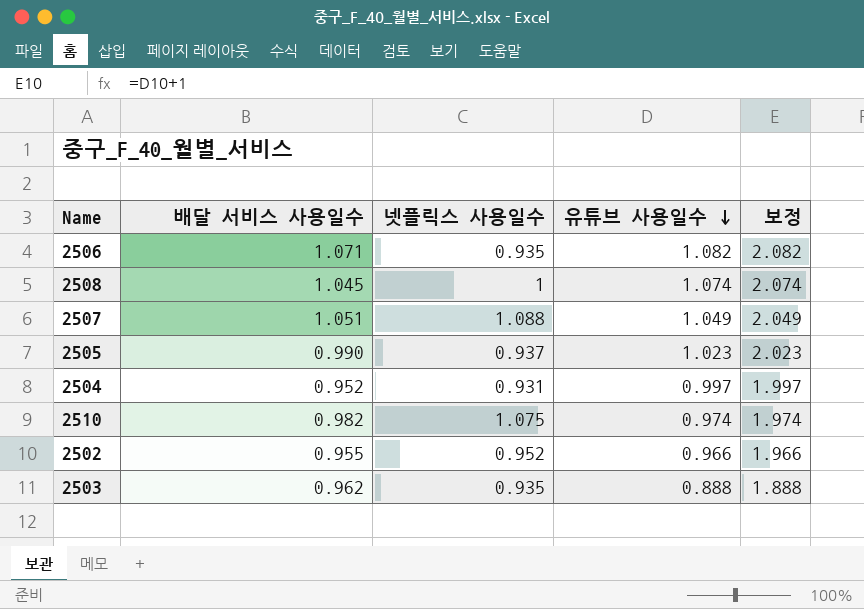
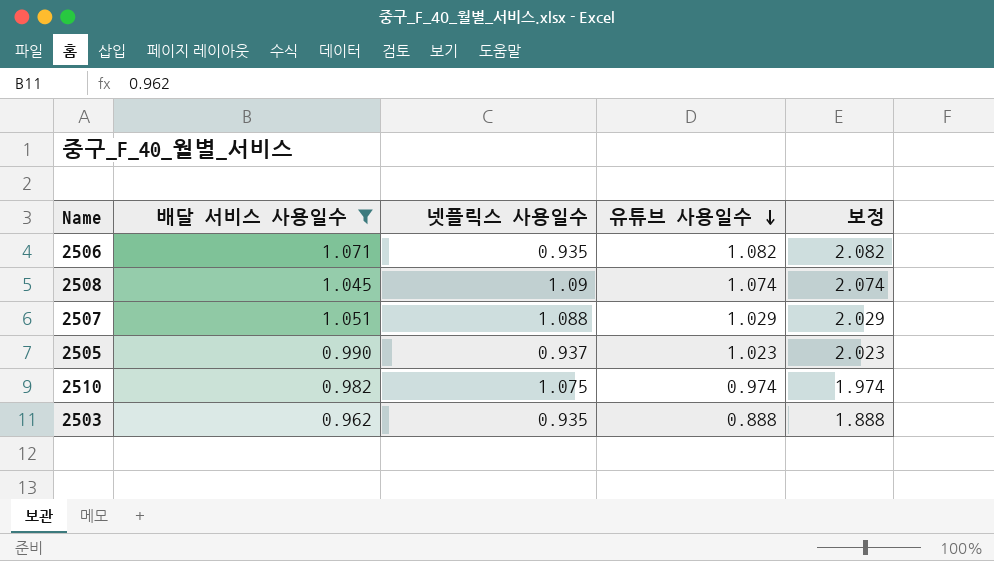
filter: none -> 배달 서비스 사용일수 >= 0.962
2508 | 넷플릭스 사용일수: 1 -> 1.09
2507 | 유튜브 사용일수: 1.049 -> 1.029
2507 | 보정: 2.049 -> 2.029

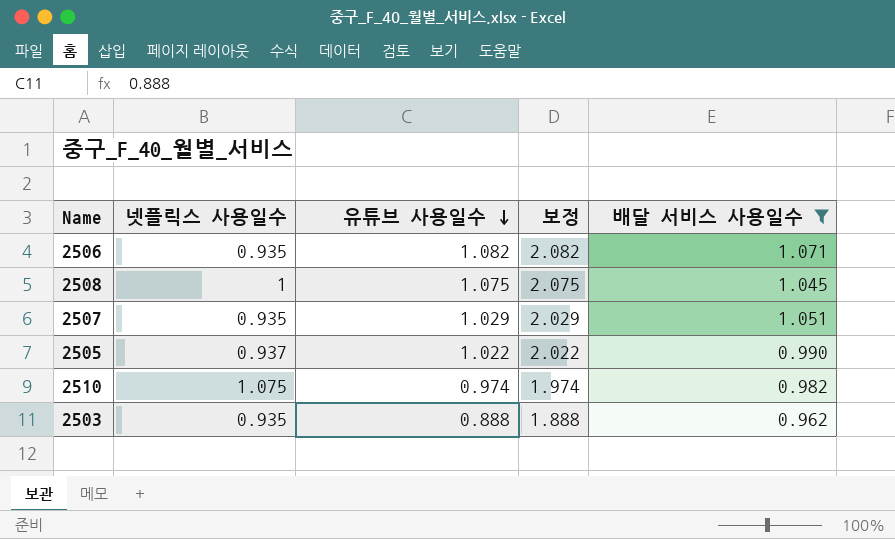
column 배달 서비스 사용일수 | position: 2 -> 5
2508 | 넷플릭스 사용일수: 1.09 -> 1
2508 | 유튜브 사용일수: 1.074 -> 1.075
2508 | 보정: 2.074 -> 2.075
2507 | 넷플릭스 사용일수: 1.088 -> 0.935
2505 | 유튜브 사용일수: 1.023 -> 1.022
2505 | 보정: 2.023 -> 2.022

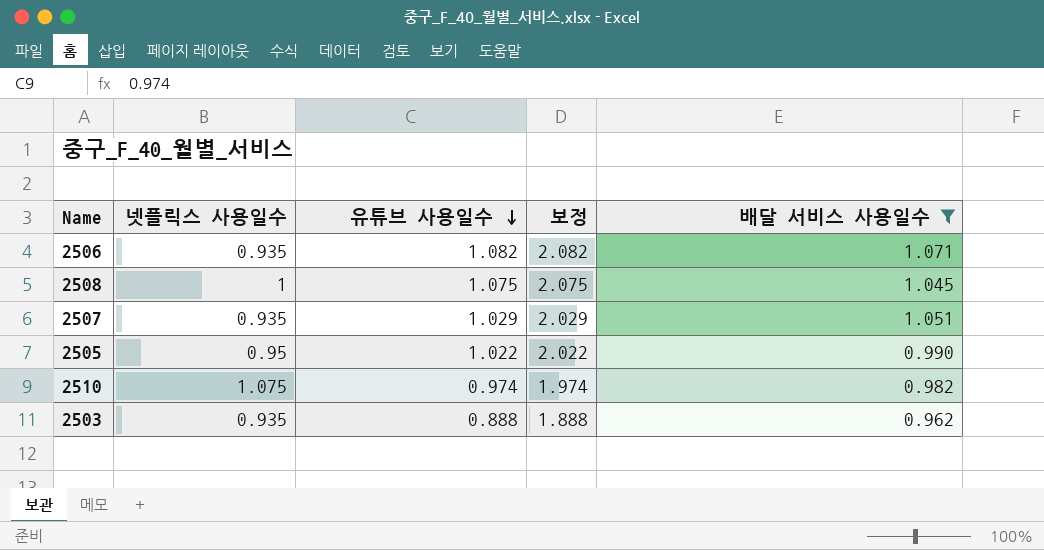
2505 | 넷플릭스 사용일수: 0.937 -> 0.95

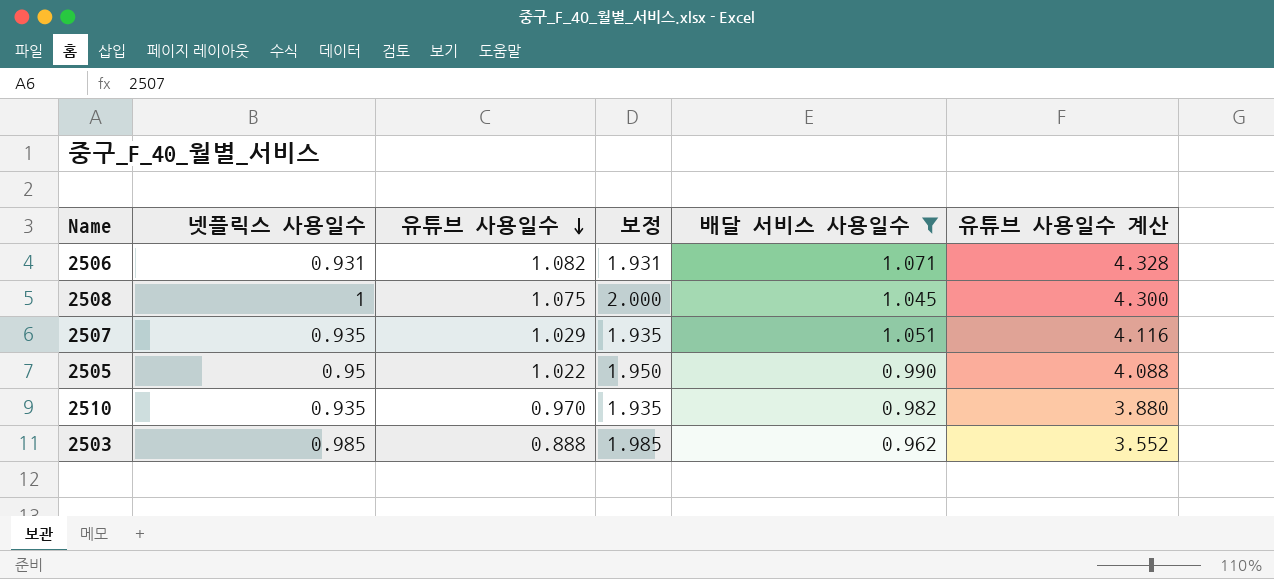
column 보정 | formula: [유튜브 사용일수] + 1 -> [넷플릭스 사용일수] + 1
column 유튜브 사용일수 계산 | formula: none -> [유튜브 사용일수] * 4
2506 | 넷플릭스 사용일수: 0.935 -> 0.931
2510 | 넷플릭스 사용일수: 1.075 -> 0.935
2510 | 유튜브 사용일수: 0.974 -> 0.970
2503 | 넷플릭스 사용일수: 0.935 -> 0.985

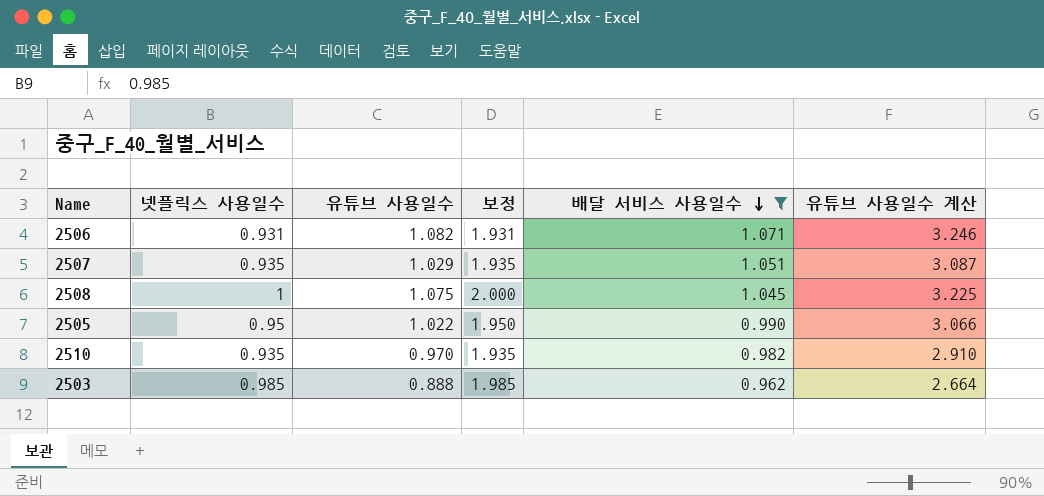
row order: 유튜브 사용일수 descending -> 배달 서비스 사용일수 descending
column 유튜브 사용일수 계산 | formula: [유튜브 사용일수] * 4 -> [유튜브 사용일수] * 3

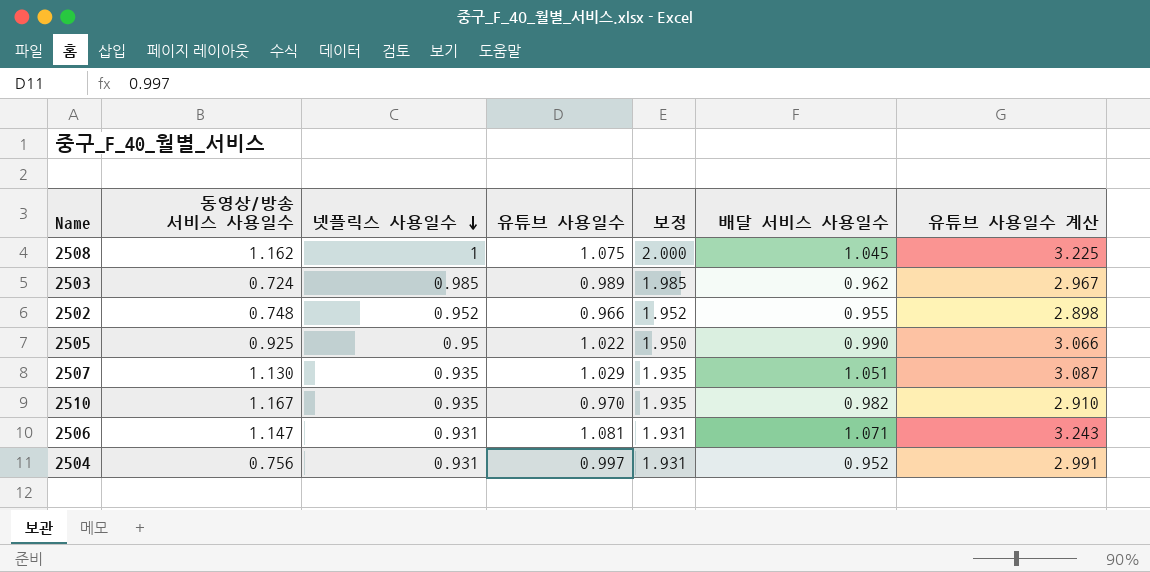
filter: 배달 서비스 사용일수 >= 0.962 -> none
row order: 배달 서비스 사용일수 descending -> 넷플릭스 사용일수 descending
column 동영상/방송 서비스 사용일수 | position: none -> 2
2503 | 유튜브 사용일수: 0.888 -> 0.989
2503 | 유튜브 사용일수 계산: 2.664 -> 2.967
2506 | 유튜브 사용일수: 1.082 -> 1.081
2506 | 유튜브 사용일수 계산: 3.246 -> 3.243

